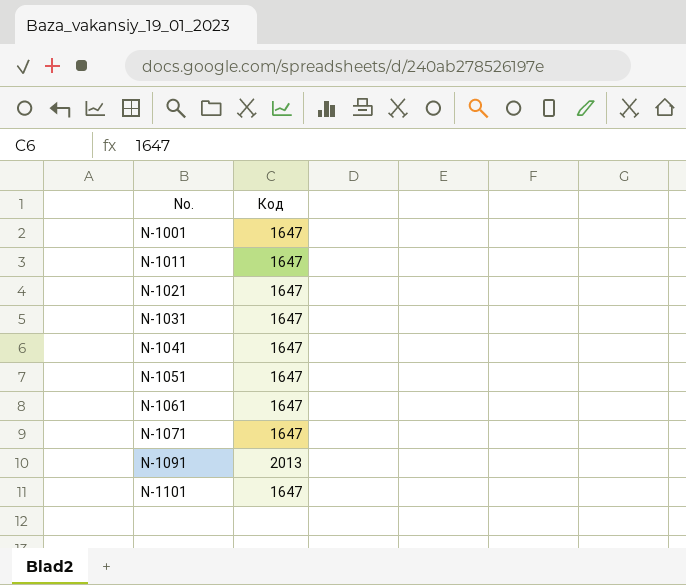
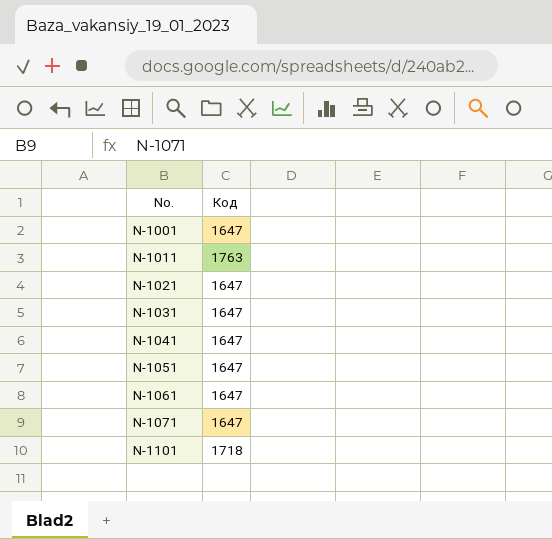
row N-1091: 2013 -> none
N-1011 | Код: 1647 -> 1763
N-1101 | Код: 1647 -> 1718

